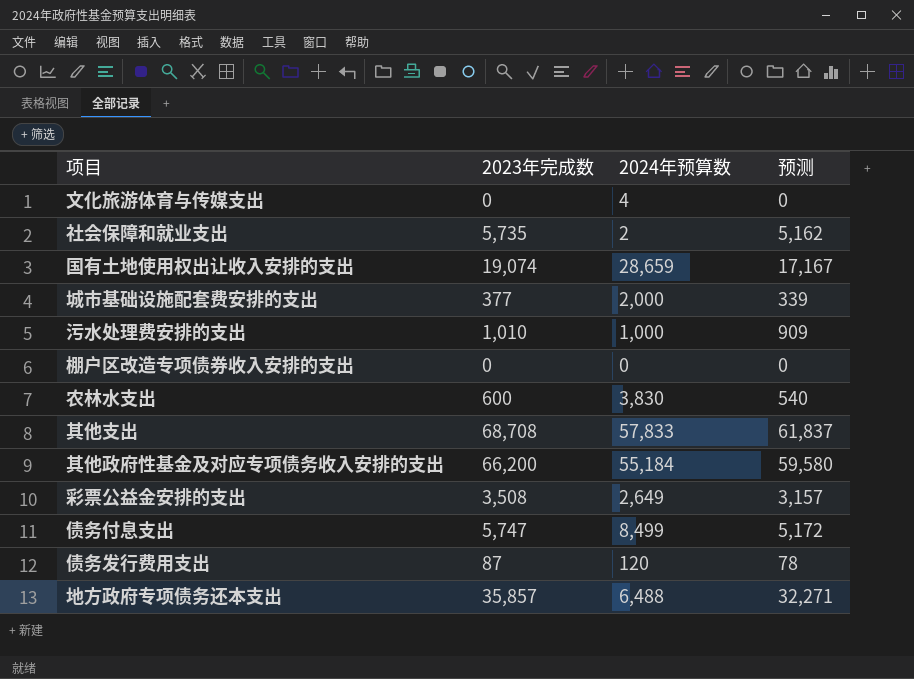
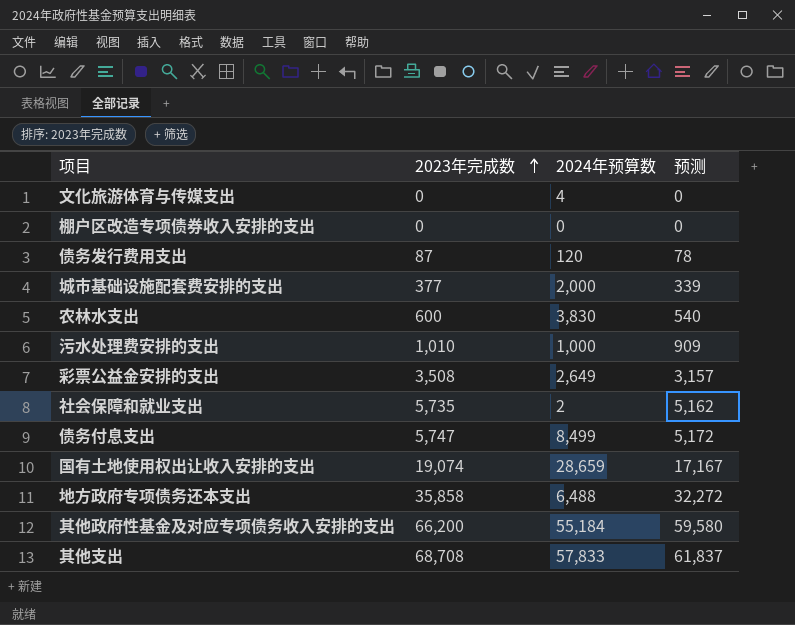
row order: none -> 2023年完成数 ascending
地方政府专项债务还本支出 | 2023年完成数: 35,857 -> 35,858
地方政府专项债务还本支出 | 预测: 32,271 -> 32,272

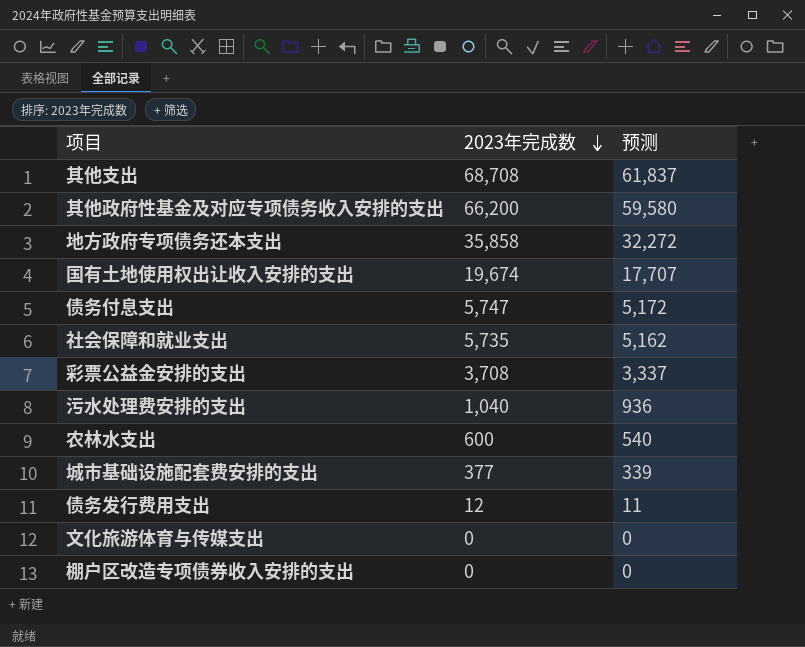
row order: 2023年完成数 ascending -> 2023年完成数 descending
column 2024年预算数 | position: 3 -> none
国有土地使用权出让收入安排的支出 | 2023年完成数: 19,074 -> 19,674
国有土地使用权出让收入安排的支出 | 预测: 17,167 -> 17,707
彩票公益金安排的支出 | 2023年完成数: 3,508 -> 3,708
彩票公益金安排的支出 | 预测: 3,157 -> 3,337
污水处理费安排的支出 | 2023年完成数: 1,010 -> 1,040
污水处理费安排的支出 | 预测: 909 -> 936
债务发行费用支出 | 2023年完成数: 87 -> 12
债务发行费用支出 | 预测: 78 -> 11

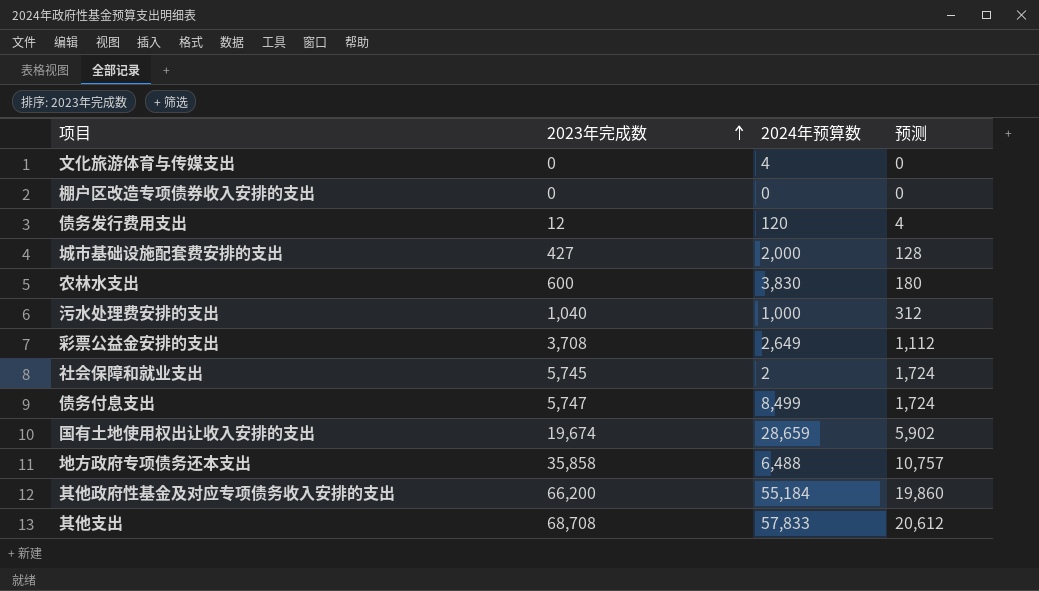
row order: 2023年完成数 descending -> 2023年完成数 ascending
column 2024年预算数 | position: none -> 3
column 预测 | formula: [2023年完成数] * 0.9 -> [2023年完成数] * 0.3
城市基础设施配套费安排的支出 | 2023年完成数: 377 -> 427
社会保障和就业支出 | 2023年完成数: 5,735 -> 5,745

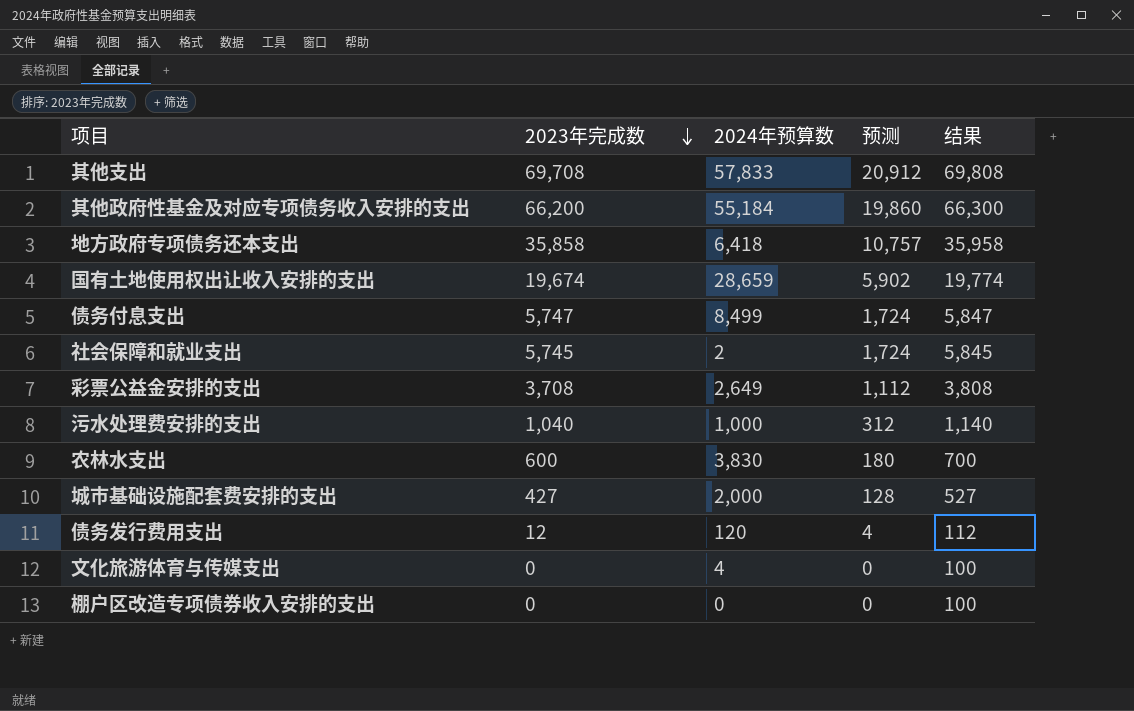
row order: 2023年完成数 ascending -> 2023年完成数 descending
column 结果 | formula: none -> [2023年完成数] + 100
其他支出 | 2023年完成数: 68,708 -> 69,708
其他支出 | 预测: 20,612 -> 20,912
地方政府专项债务还本支出 | 2024年预算数: 6,488 -> 6,418

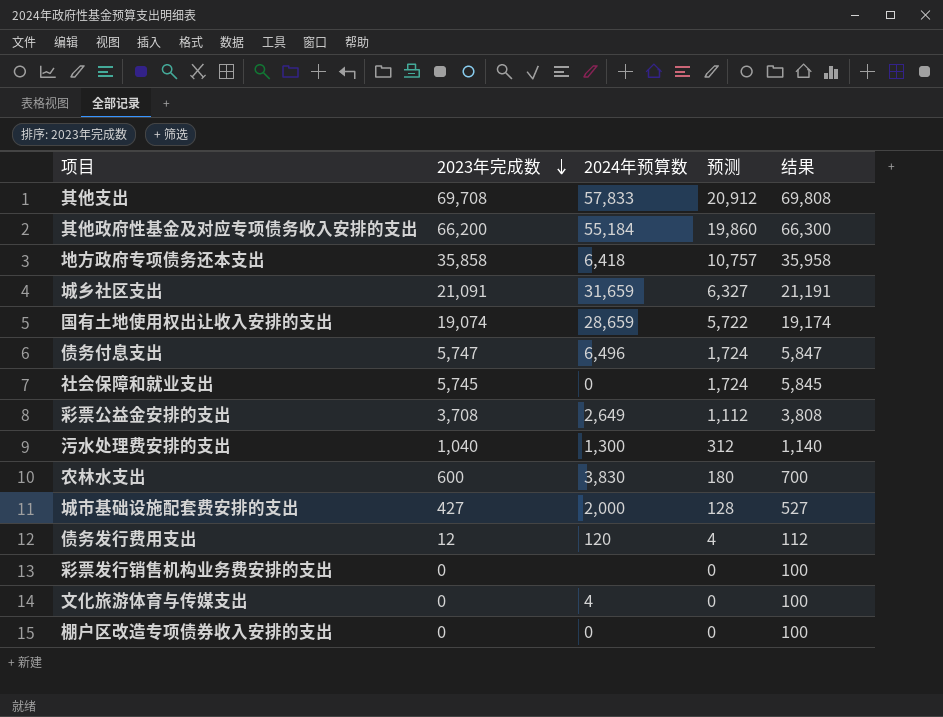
row 城乡社区支出: none -> 21,091 | 31,659 | 6,327 | 21,191
国有土地使用权出让收入安排的支出 | 2023年完成数: 19,674 -> 19,074
国有土地使用权出让收入安排的支出 | 预测: 5,902 -> 5,722
国有土地使用权出让收入安排的支出 | 结果: 19,774 -> 19,174
债务付息支出 | 2024年预算数: 8,499 -> 6,496
社会保障和就业支出 | 2024年预算数: 2 -> 0
污水处理费安排的支出 | 2024年预算数: 1,000 -> 1,300
row 彩票发行销售机构业务费安排的支出: none -> 0 | none | 0 | 100

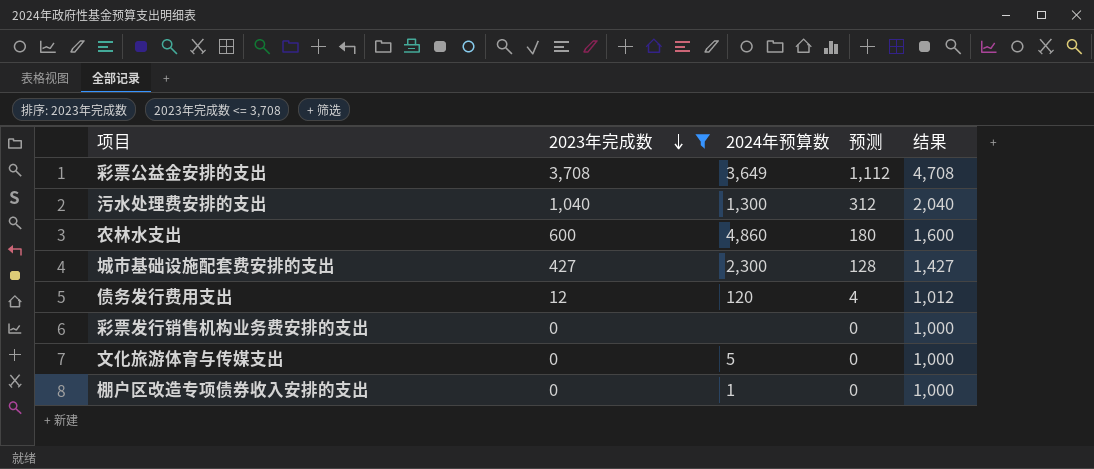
filter: none -> 2023年完成数 <= 3,708
column 结果 | formula: [2023年完成数] + 100 -> [2023年完成数] + 1000
彩票公益金安排的支出 | 2024年预算数: 2,649 -> 3,649
农林水支出 | 2024年预算数: 3,830 -> 4,860
城市基础设施配套费安排的支出 | 2024年预算数: 2,000 -> 2,300
文化旅游体育与传媒支出 | 2024年预算数: 4 -> 5
棚户区改造专项债券收入安排的支出 | 2024年预算数: 0 -> 1

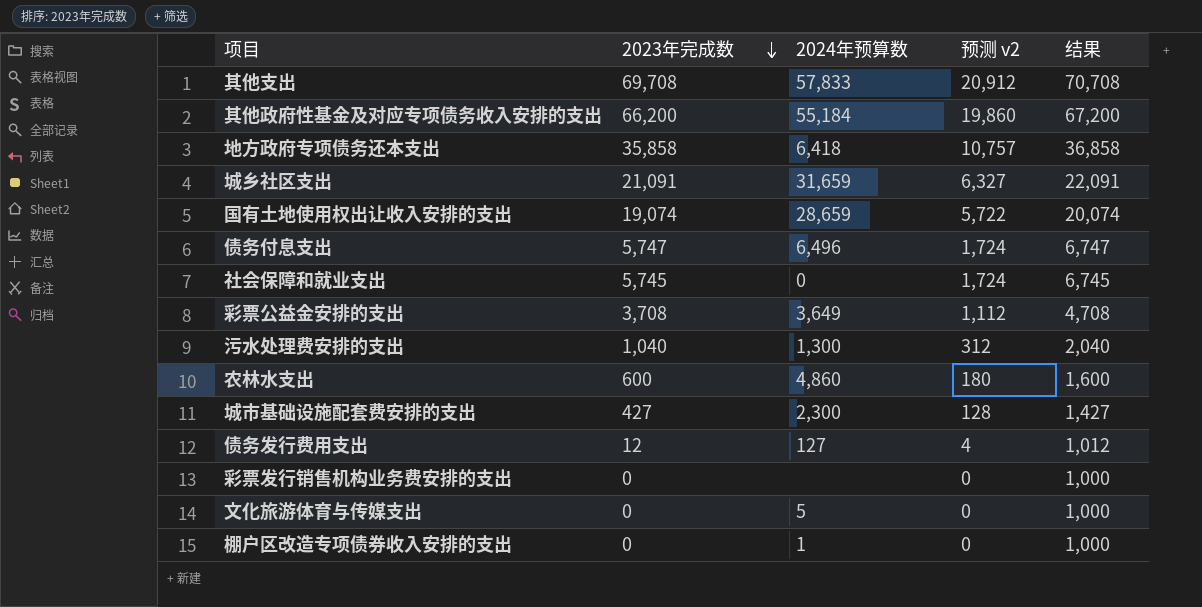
filter: 2023年完成数 <= 3,708 -> none
column name: 预测 -> 预测 v2
债务发行费用支出 | 2024年预算数: 120 -> 127

